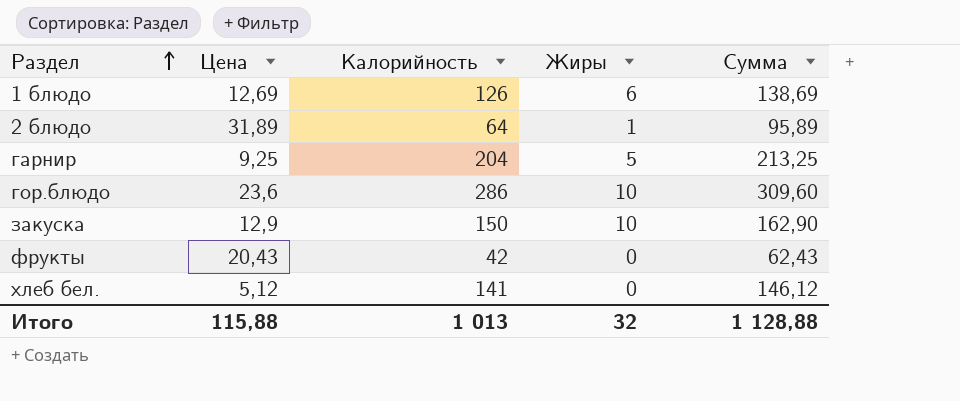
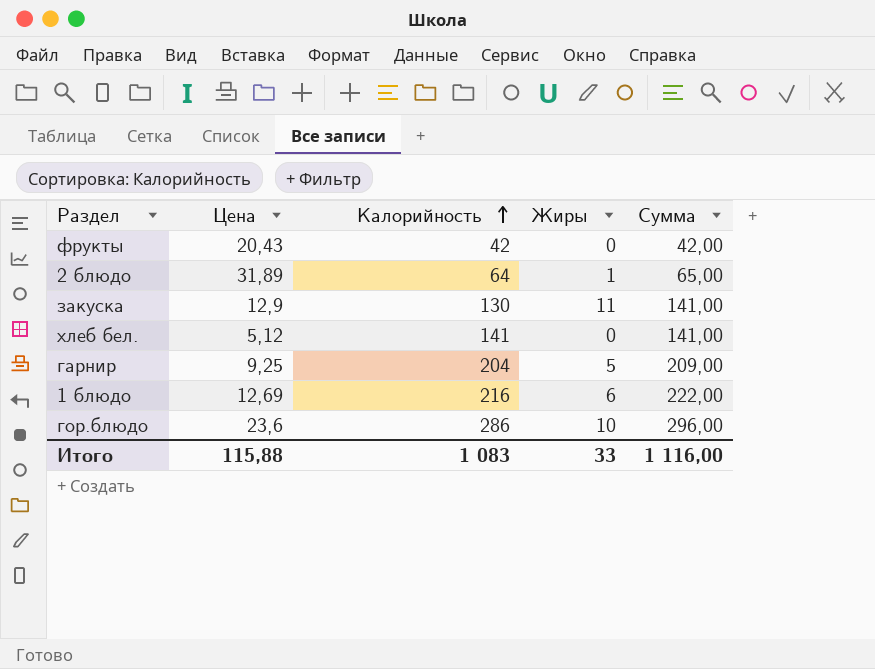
row order: Раздел ascending -> Калорийность ascending
column Сумма | formula: [Цена] + [Калорийность] -> [Калорийность] + [Жиры]
закуска | Калорийность: 150 -> 130
закуска | Жиры: 10 -> 11
1 блюдо | Калорийность: 126 -> 216
Итого | Калорийность: 1 013 -> 1 083
Итого | Жиры: 32 -> 33
Итого | Сумма: 1 128,88 -> 1 116,00

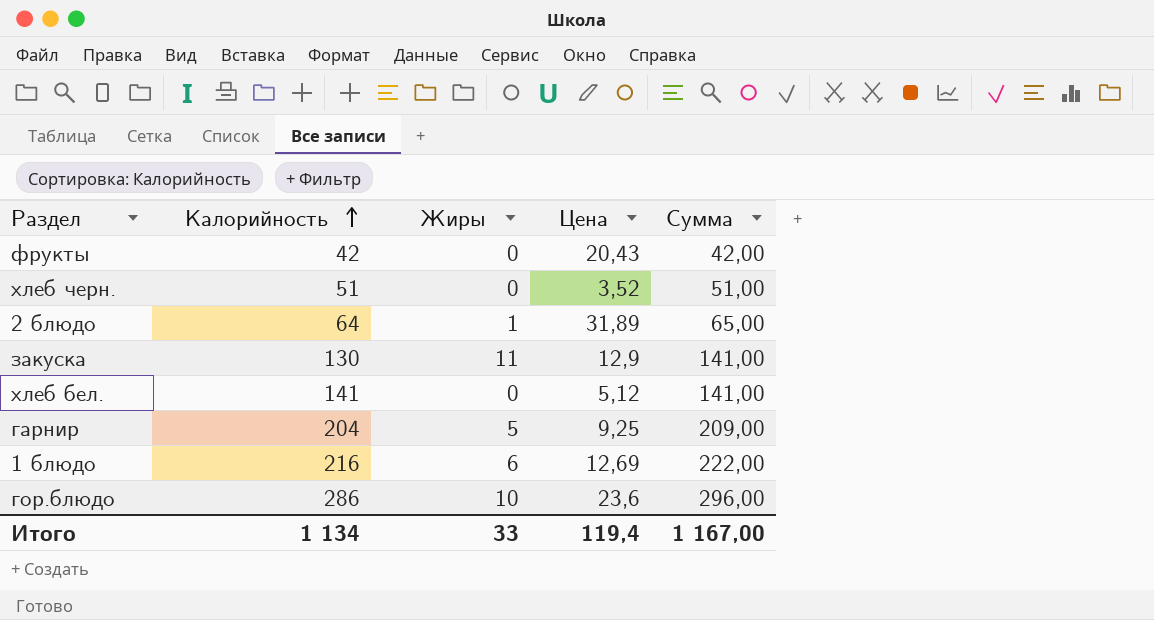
column Цена | position: 2 -> 4
row хлеб черн.: none -> 51 | 0 | 3,52 | 51,00
Итого | Калорийность: 1 083 -> 1 134
Итого | Цена: 115,88 -> 119,4
Итого | Сумма: 1 116,00 -> 1 167,00

